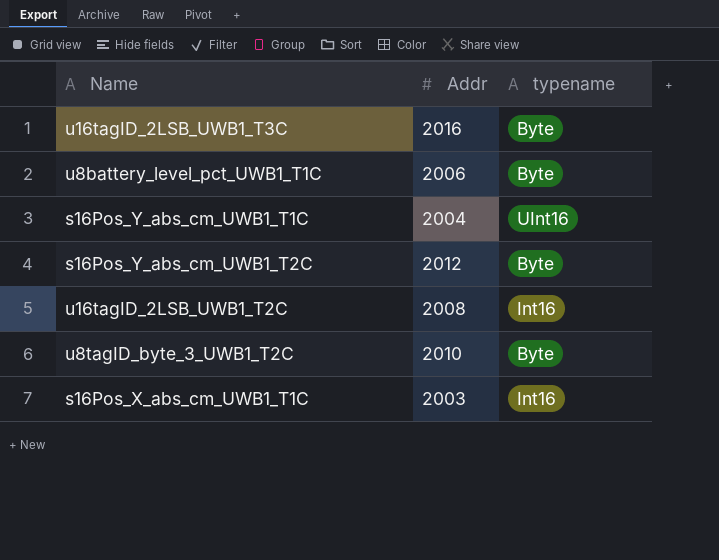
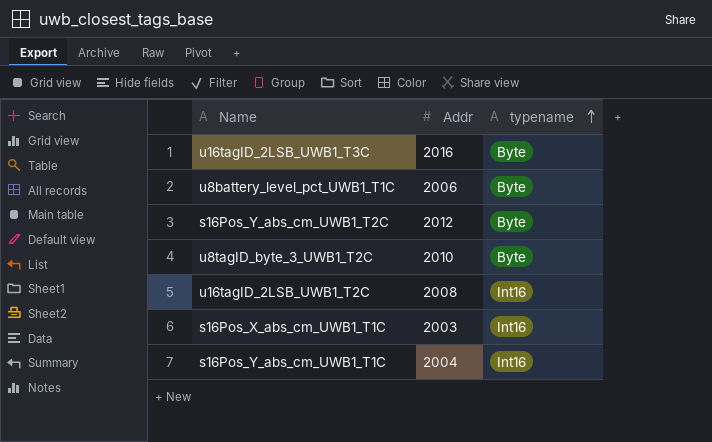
row order: none -> typename ascending
s16Pos_Y_abs_cm_UWB1_T1C | typename: UInt16 -> Int16

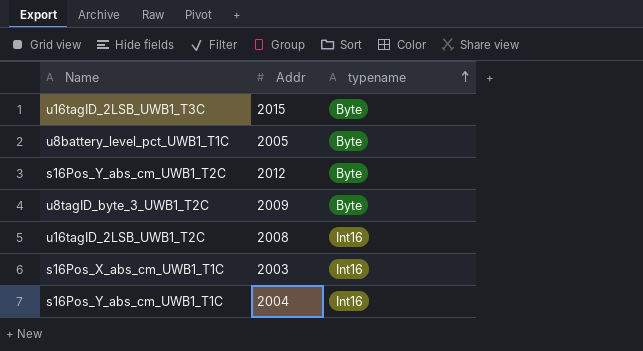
u16tagID_2LSB_UWB1_T3C | Addr: 2016 -> 2015
u8battery_level_pct_UWB1_T1C | Addr: 2006 -> 2005
u8tagID_byte_3_UWB1_T2C | Addr: 2010 -> 2009

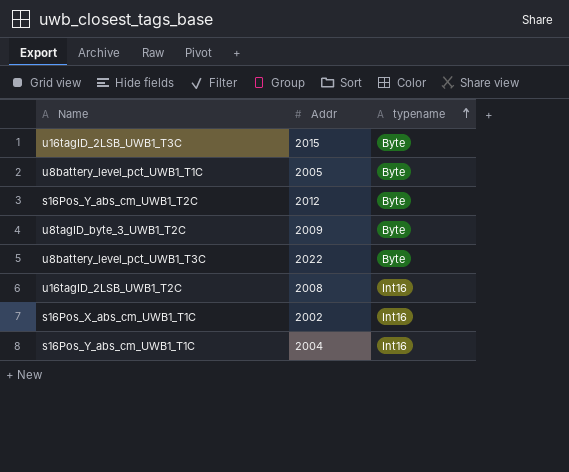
row u8battery_level_pct_UWB1_T3C: none -> 2022 | Byte
s16Pos_X_abs_cm_UWB1_T1C | Addr: 2003 -> 2002

